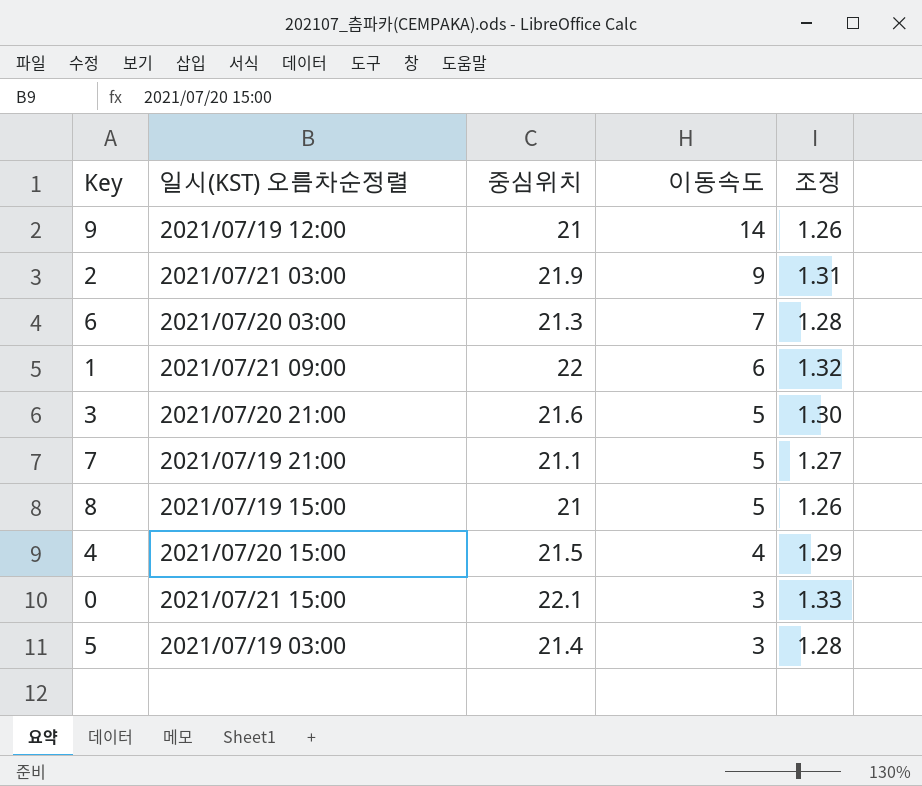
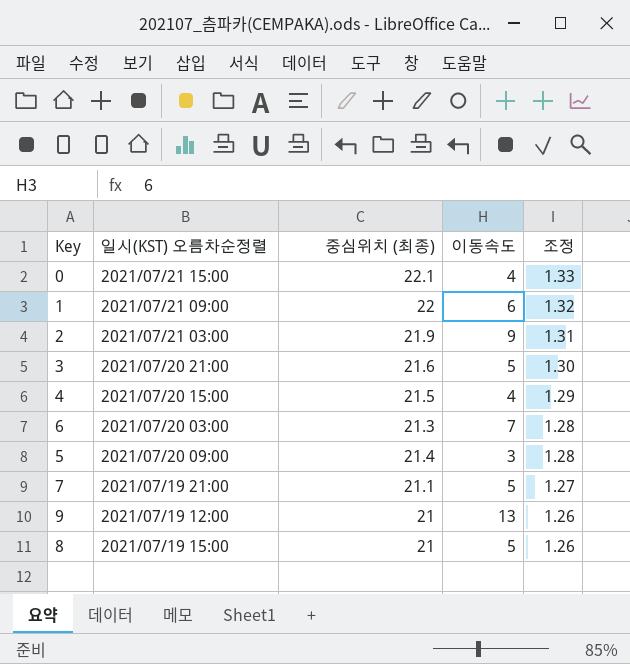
row order: 이동속도 descending -> 조정 descending
column name: 중심위치 -> 중심위치 (최종)
0 | 이동속도: 3 -> 4
5 | 일시(KST) 오름차순정렬: 2021/07/19 03:00 -> 2021/07/20 09:00
9 | 이동속도: 14 -> 13

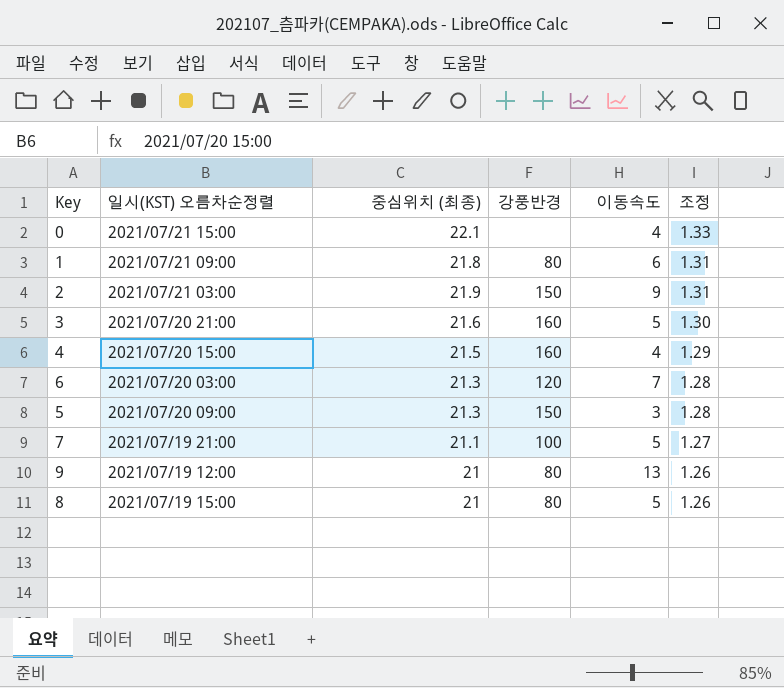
column 강풍반경 | position: none -> 4
1 | 중심위치 (최종): 22 -> 21.8
1 | 조정: 1.32 -> 1.31
5 | 중심위치 (최종): 21.4 -> 21.3

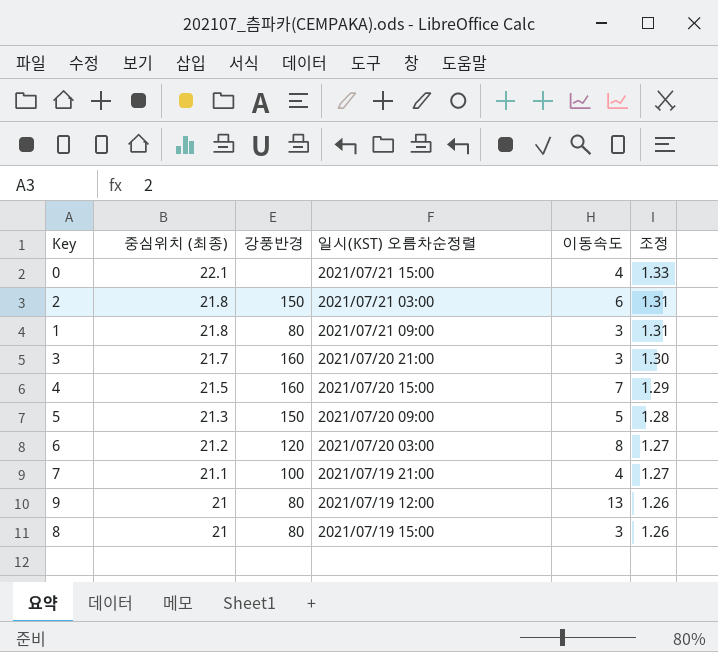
row order: 조정 descending -> 중심위치 (최종) descending
column 일시(KST) 오름차순정렬 | position: 2 -> 4
2 | 중심위치 (최종): 21.9 -> 21.8
2 | 이동속도: 9 -> 6
1 | 이동속도: 6 -> 3
3 | 중심위치 (최종): 21.6 -> 21.7
3 | 이동속도: 5 -> 3
4 | 이동속도: 4 -> 7
5 | 이동속도: 3 -> 5
6 | 중심위치 (최종): 21.3 -> 21.2
6 | 이동속도: 7 -> 8
6 | 조정: 1.28 -> 1.27
7 | 이동속도: 5 -> 4
8 | 이동속도: 5 -> 3

